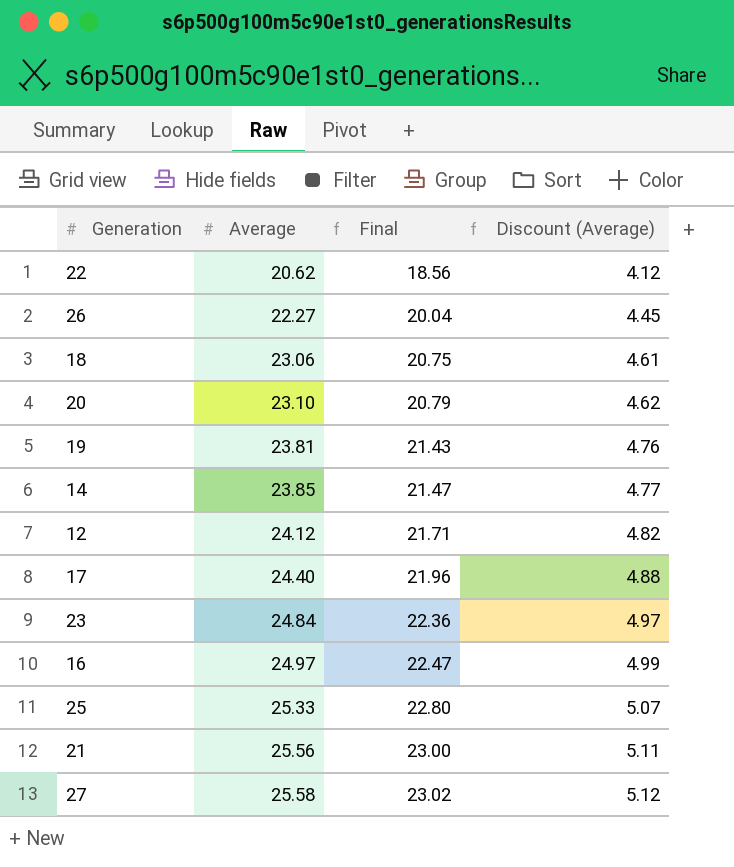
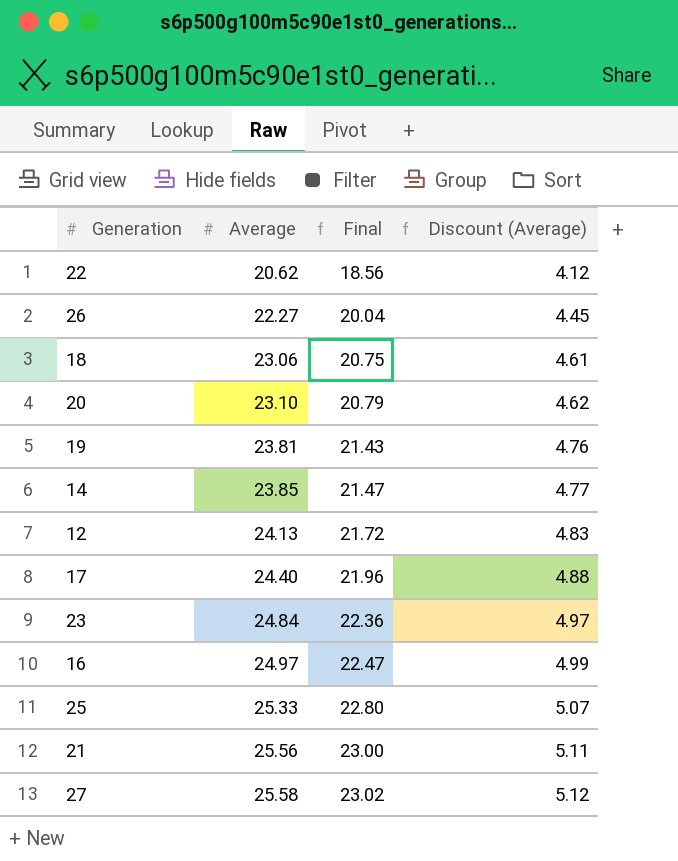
12 | Average: 24.12 -> 24.13
12 | Final: 21.71 -> 21.72
12 | Discount (Average): 4.82 -> 4.83

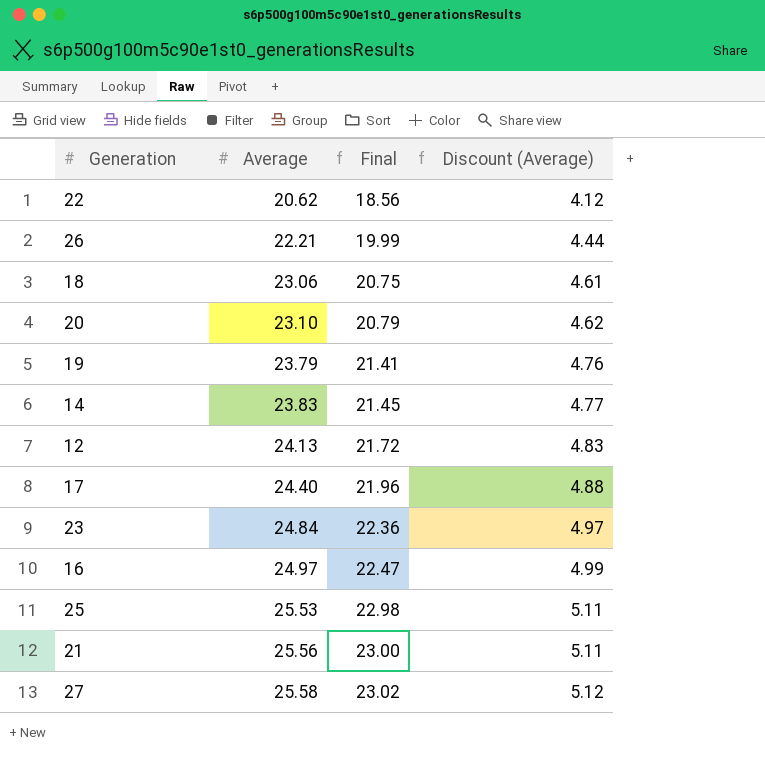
26 | Average: 22.27 -> 22.21
26 | Final: 20.04 -> 19.99
26 | Discount (Average): 4.45 -> 4.44
19 | Average: 23.81 -> 23.79
19 | Final: 21.43 -> 21.41
14 | Average: 23.85 -> 23.83
14 | Final: 21.47 -> 21.45
25 | Average: 25.33 -> 25.53
25 | Final: 22.80 -> 22.98
25 | Discount (Average): 5.07 -> 5.11

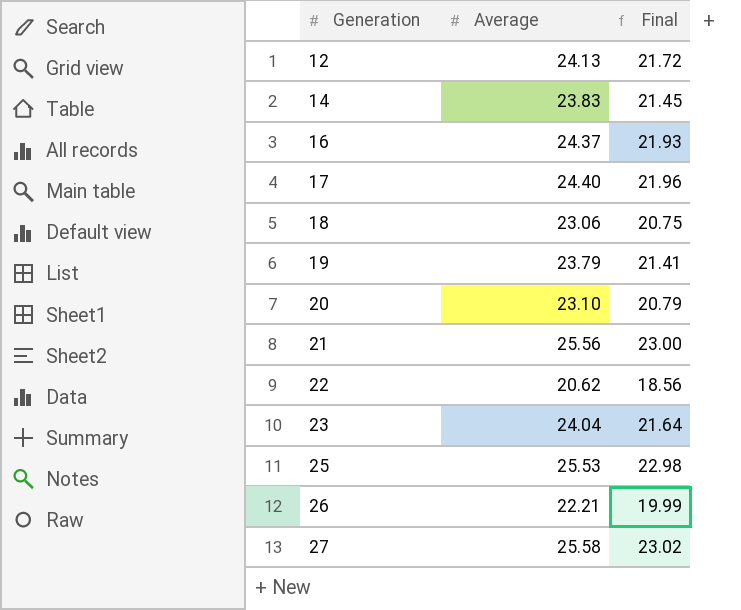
row order: Average ascending -> Generation ascending
column Discount (Average) | formula: [Average] * 0.2 -> none
16 | Average: 24.97 -> 24.37
16 | Final: 22.47 -> 21.93
23 | Average: 24.84 -> 24.04
23 | Final: 22.36 -> 21.64

